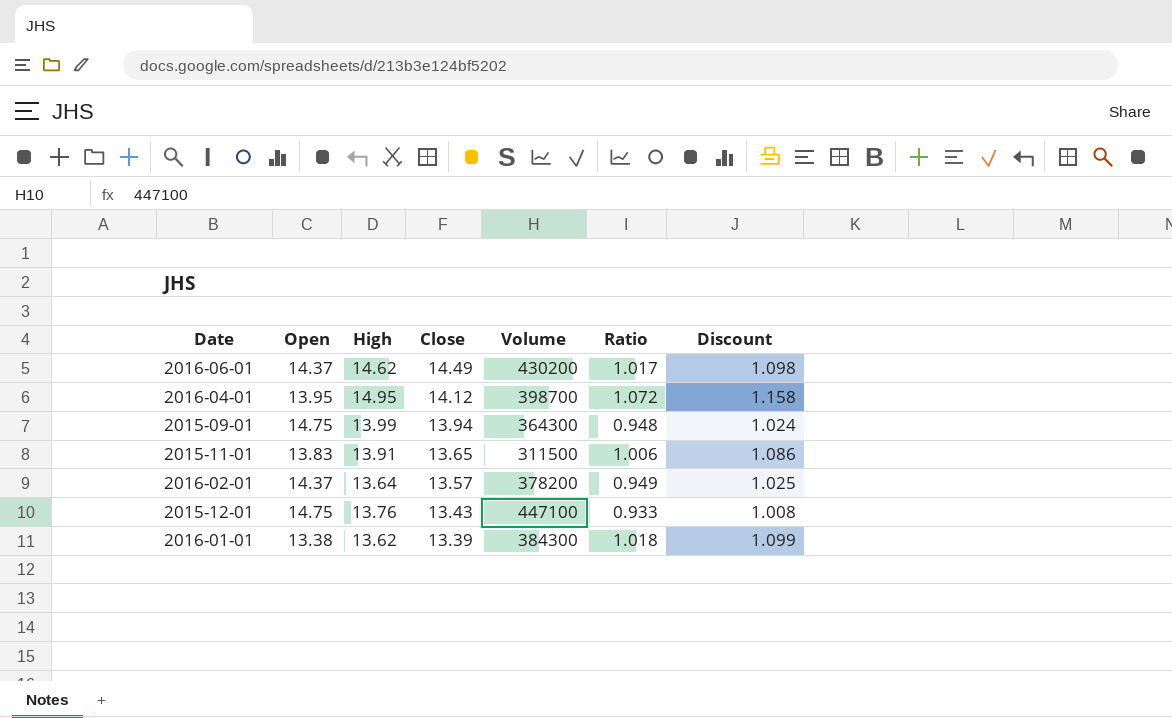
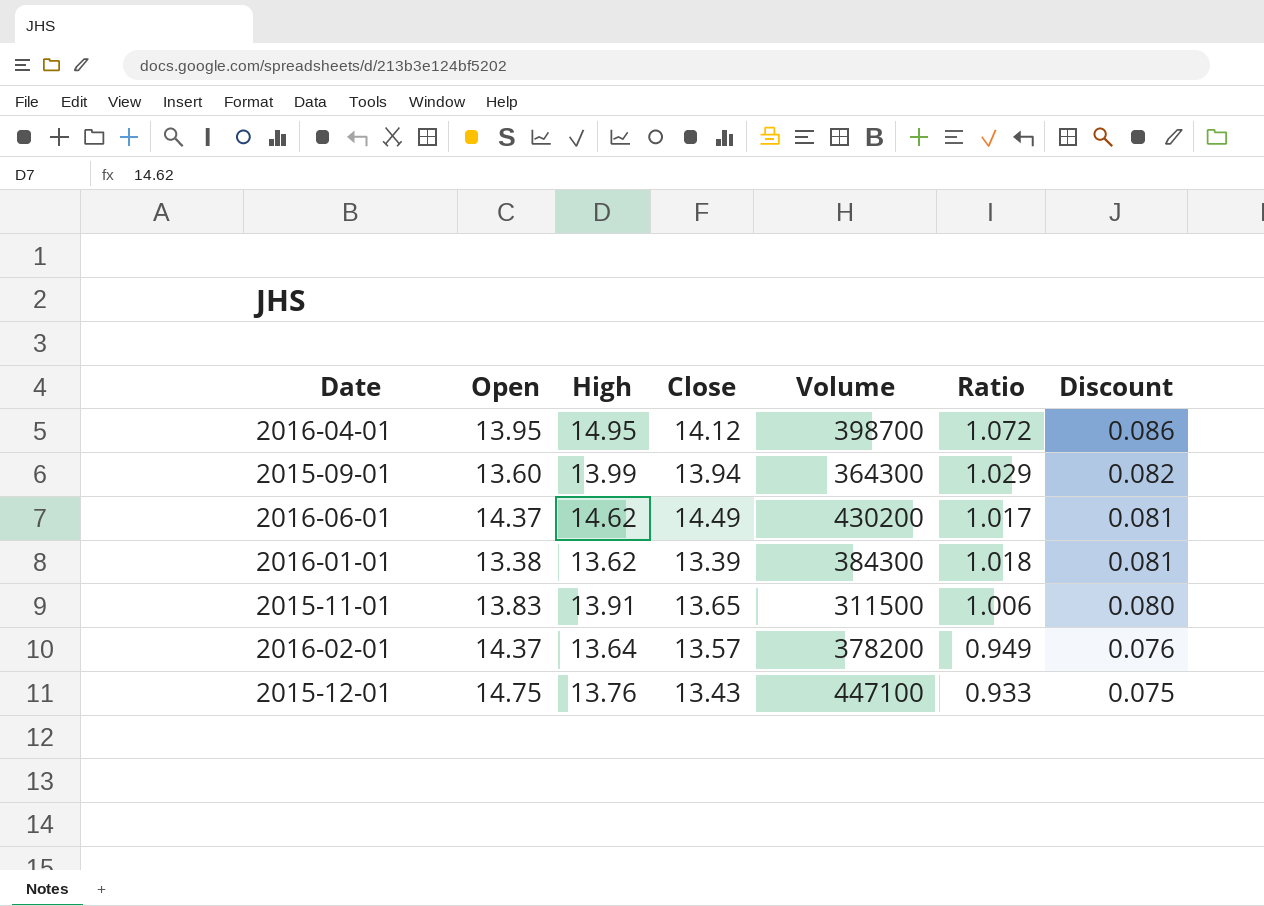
row order: Close descending -> Discount descending
column Discount | formula: [Ratio] * 1.08 -> [Ratio] * 0.08
2015-09-01 | Open: 14.75 -> 13.60
2015-09-01 | Ratio: 0.948 -> 1.029

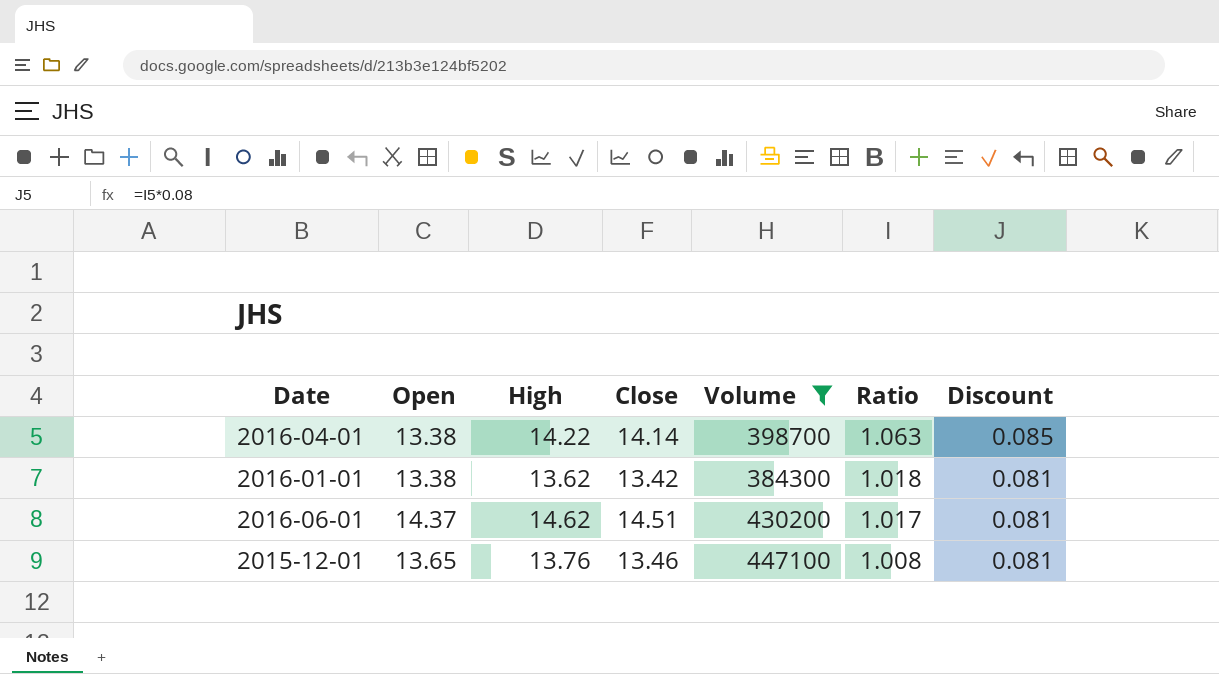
filter: none -> Volume >= 384300
row order: Discount descending -> Ratio descending
2016-04-01 | Open: 13.95 -> 13.38
2016-04-01 | High: 14.95 -> 14.22
2016-04-01 | Close: 14.12 -> 14.14
2016-04-01 | Ratio: 1.072 -> 1.063
2016-04-01 | Discount: 0.086 -> 0.085
2016-01-01 | Close: 13.39 -> 13.42
2016-06-01 | Close: 14.49 -> 14.51
2015-12-01 | Open: 14.75 -> 13.65
2015-12-01 | Close: 13.43 -> 13.46
2015-12-01 | Ratio: 0.933 -> 1.008
2015-12-01 | Discount: 0.075 -> 0.081

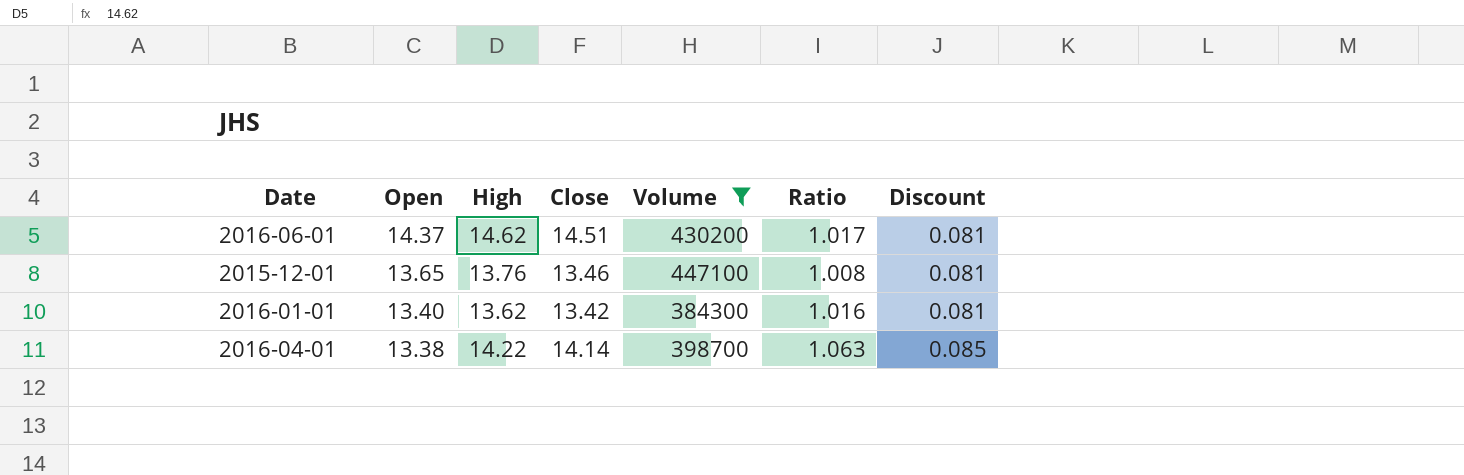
row order: Ratio descending -> Open descending
2016-01-01 | Open: 13.38 -> 13.40
2016-01-01 | Ratio: 1.018 -> 1.016

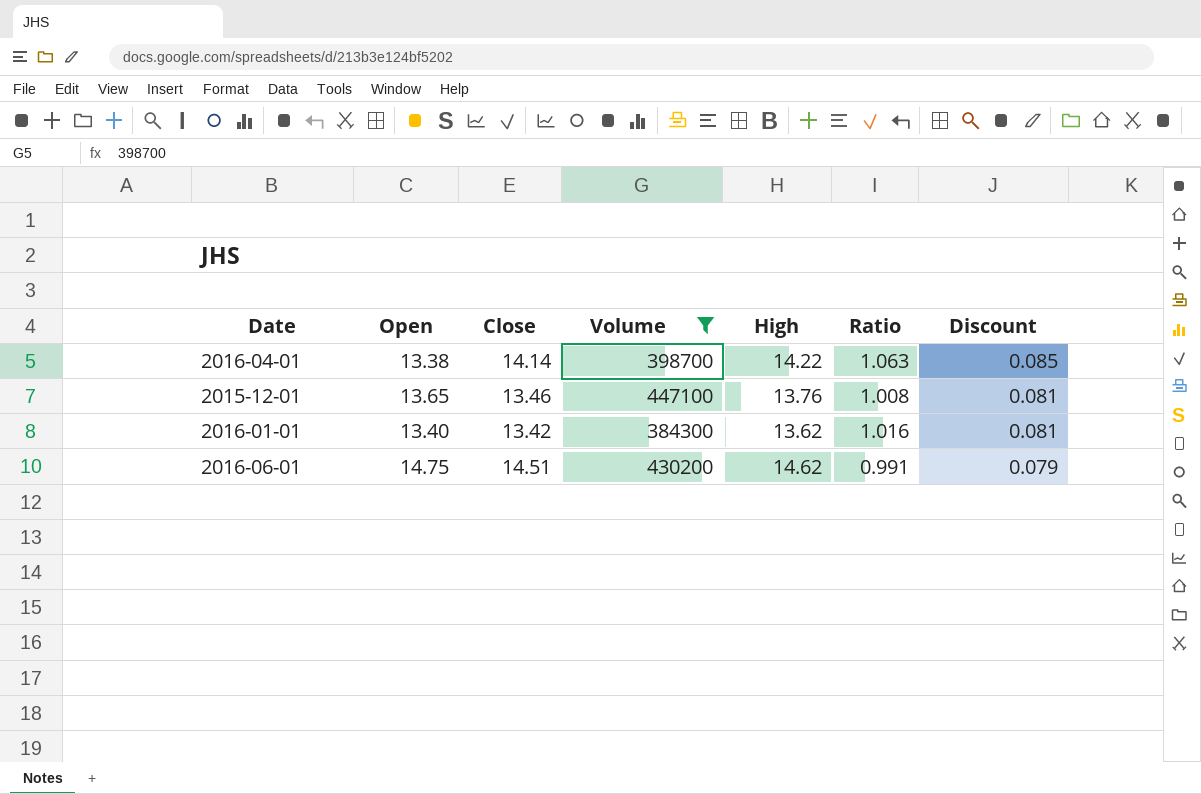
row order: Open descending -> Discount descending
column High | position: 3 -> 5
2016-06-01 | Open: 14.37 -> 14.75
2016-06-01 | Ratio: 1.017 -> 0.991
2016-06-01 | Discount: 0.081 -> 0.079

